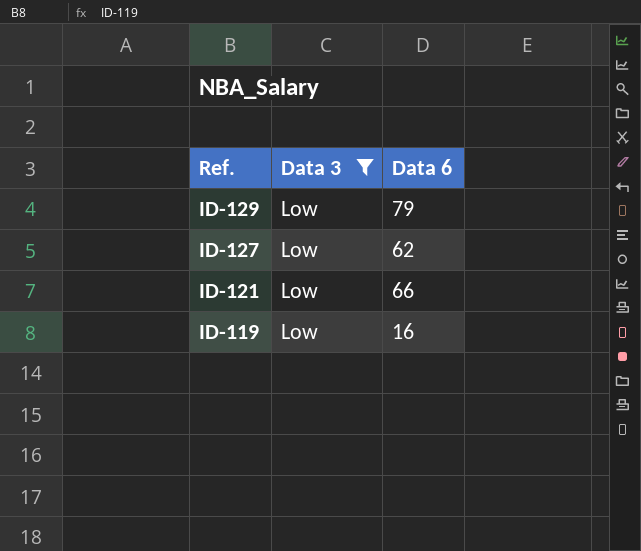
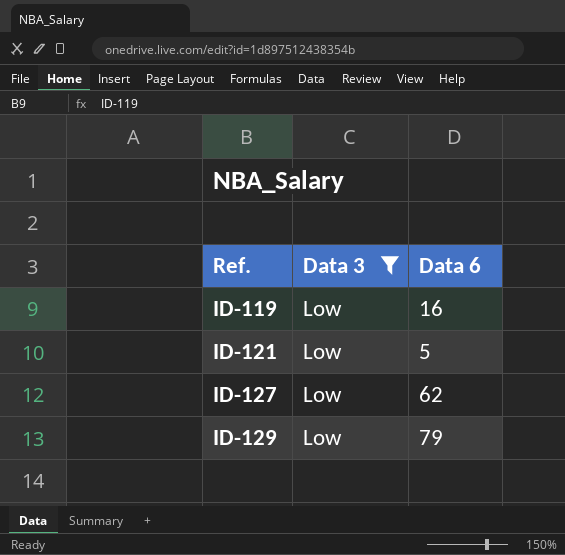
row order: Ref. descending -> Ref. ascending
ID-121 | Data 6: 66 -> 5

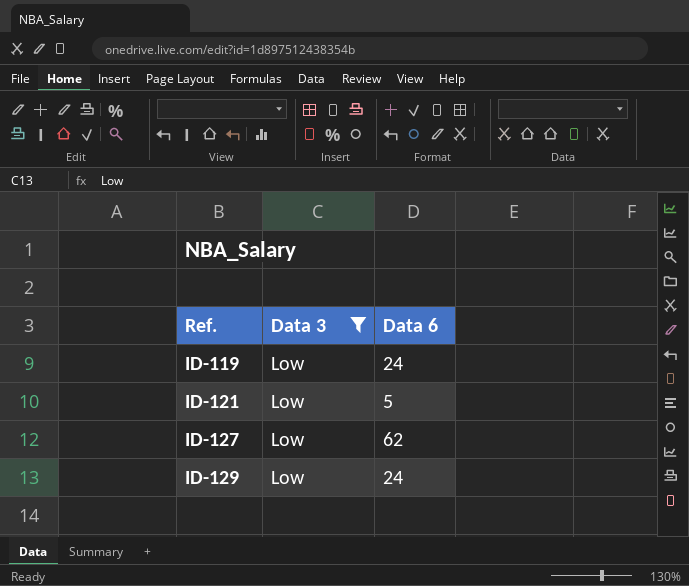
ID-119 | Data 6: 16 -> 24
ID-129 | Data 6: 79 -> 24

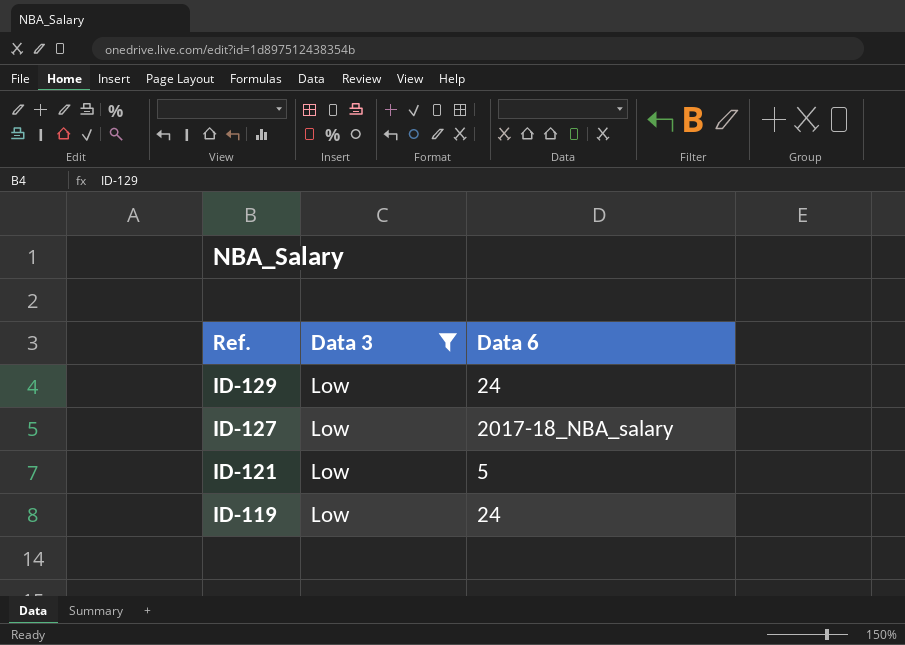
row order: Ref. ascending -> Ref. descending
ID-127 | Data 6: 62 -> 2017-18_NBA_salary

